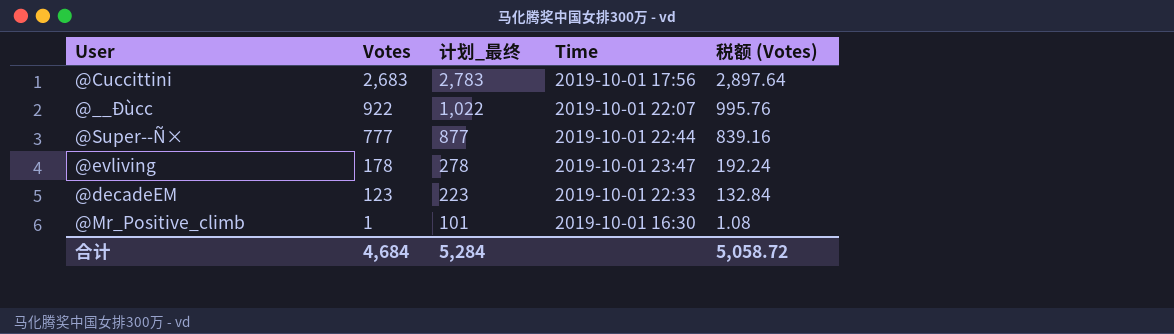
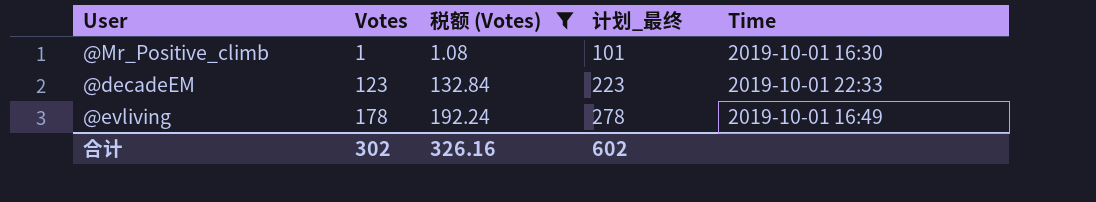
filter: none -> 税额 (Votes) <= 192.24
row order: Votes descending -> Votes ascending
column 税额 (Votes) | position: 5 -> 3
@evliving | Time: 2019-10-01 23:47 -> 2019-10-01 16:49
合计 | Votes: 4,684 -> 302
合计 | 税额 (Votes): 5,058.72 -> 326.16
合计 | 计划_最终: 5,284 -> 602

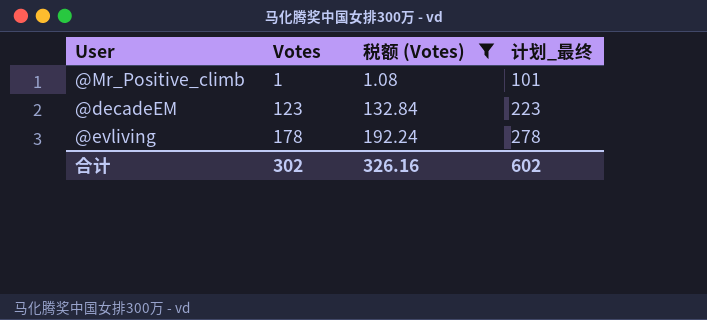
column Time | position: 5 -> none

